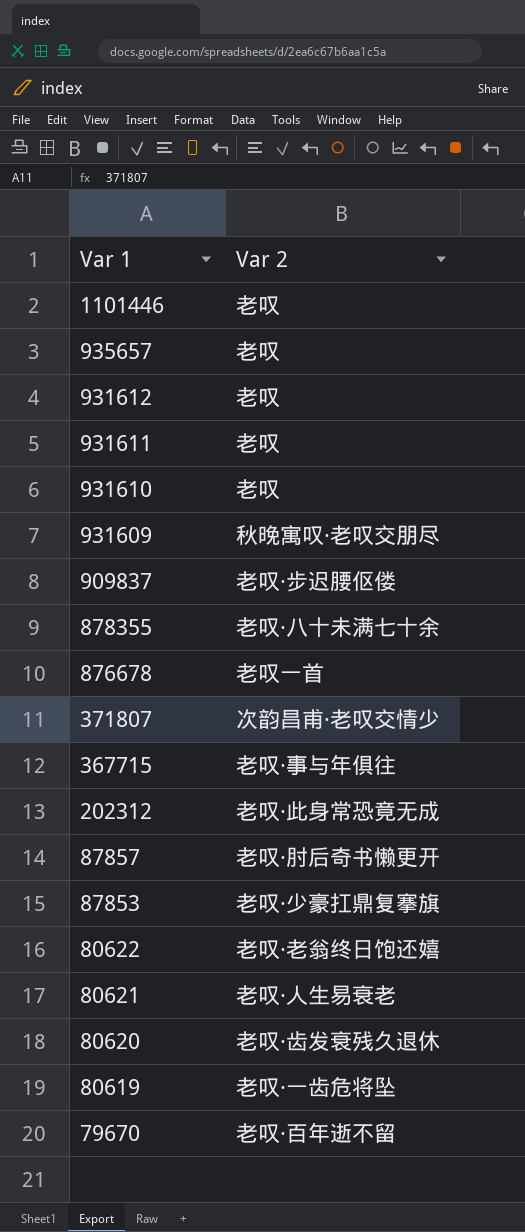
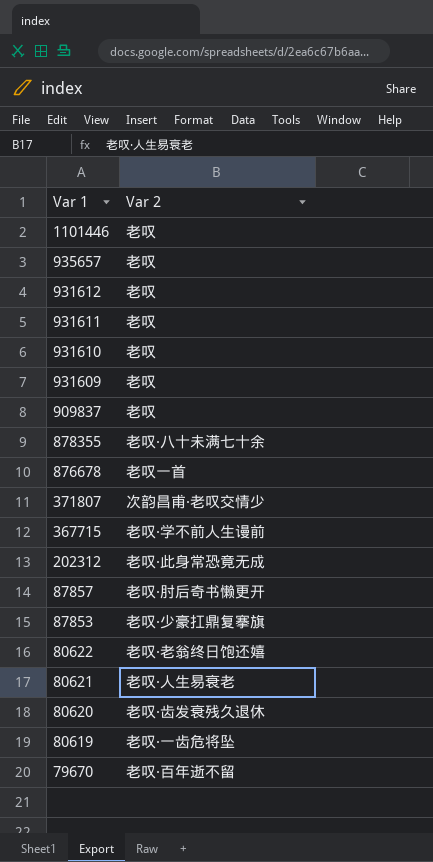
931609 | Var 2: 秋晚寓叹·老叹交朋尽 -> 老叹
909837 | Var 2: 老叹·步迟腰伛偻 -> 老叹
367715 | Var 2: 老叹·事与年俱往 -> 老叹·学不前人生谩前

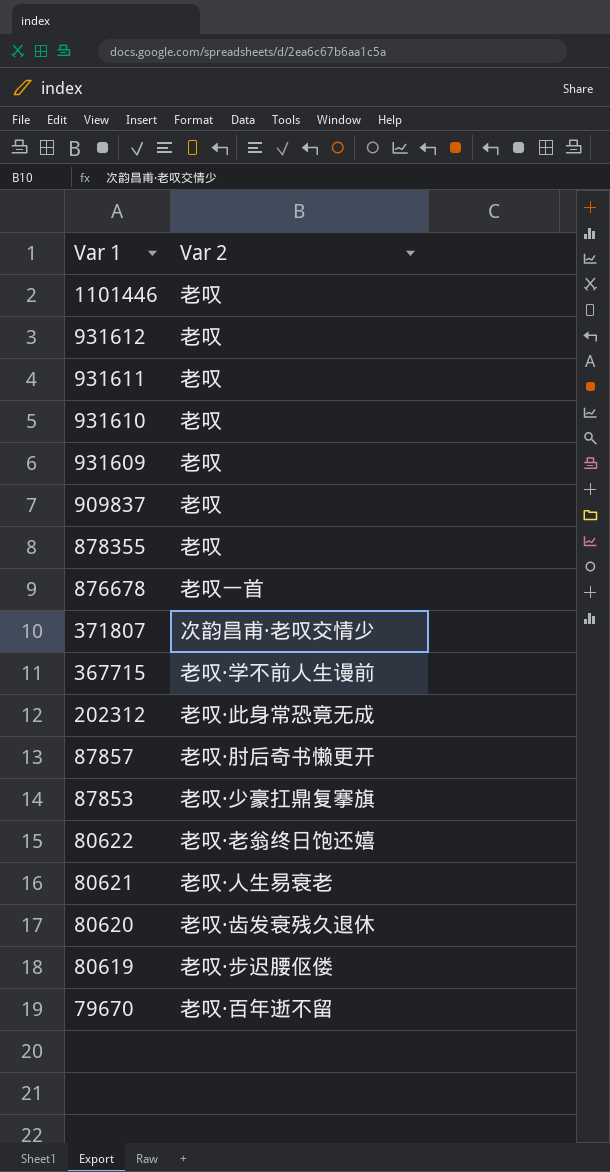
row 935657: 老叹 -> none
878355 | Var 2: 老叹·八十未满七十余 -> 老叹
80619 | Var 2: 老叹·一齿危将坠 -> 老叹·步迟腰伛偻

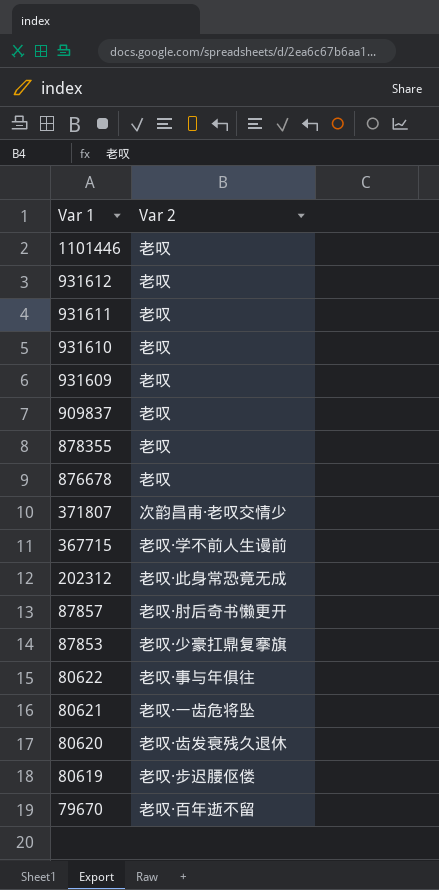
876678 | Var 2: 老叹一首 -> 老叹
80622 | Var 2: 老叹·老翁终日饱还嬉 -> 老叹·事与年俱往
80621 | Var 2: 老叹·人生易衰老 -> 老叹·一齿危将坠

